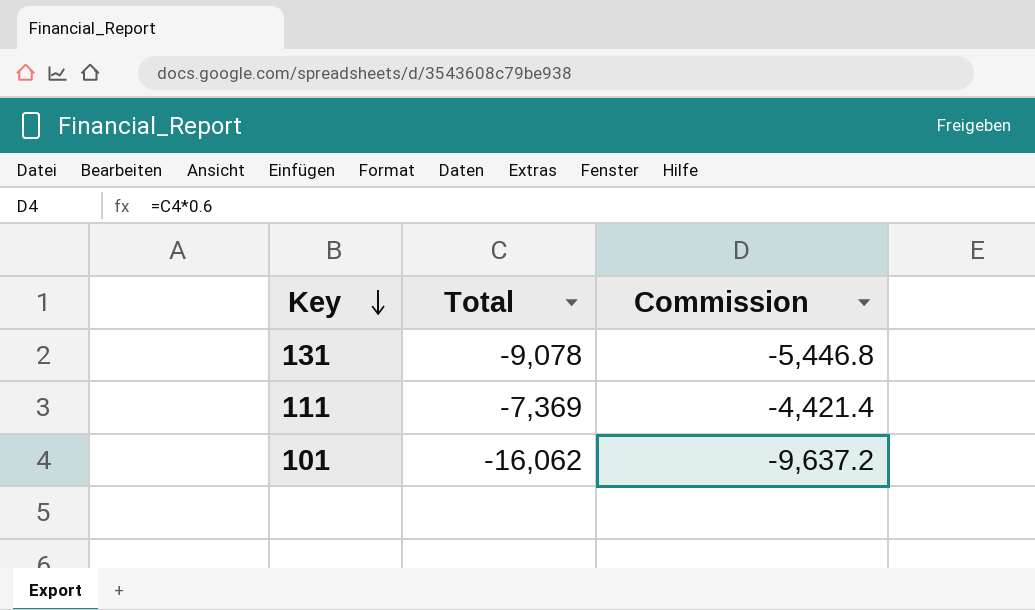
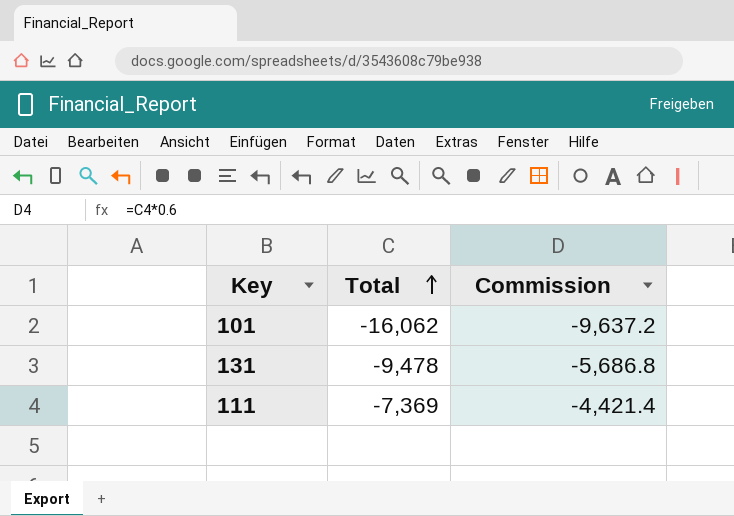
row order: Key descending -> Total ascending
131 | Total: -9,078 -> -9,478
131 | Commission: -5,446.8 -> -5,686.8

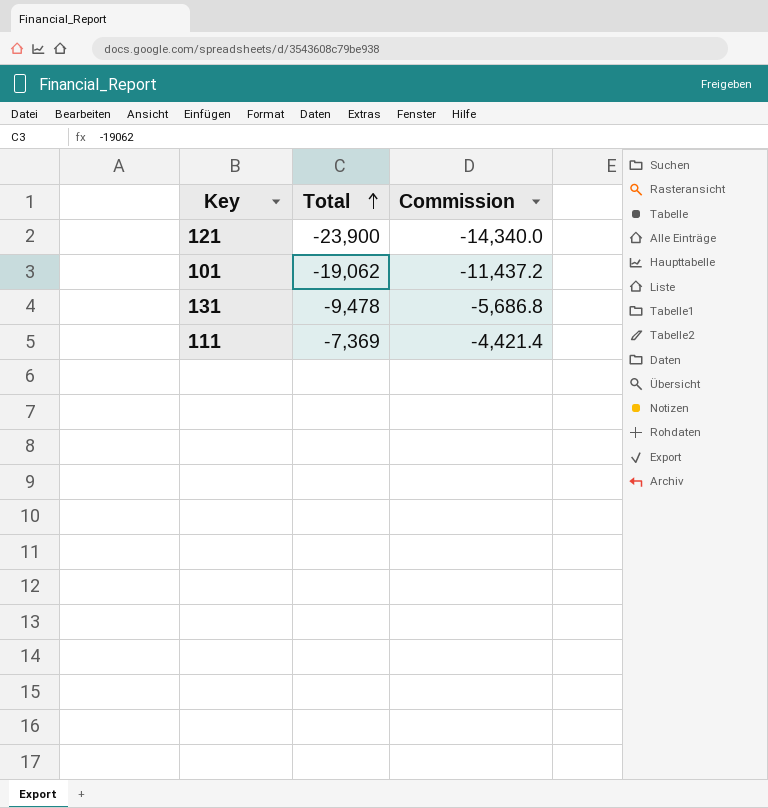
row 121: none -> -23,900 | -14,340.0
101 | Total: -16,062 -> -19,062
101 | Commission: -9,637.2 -> -11,437.2

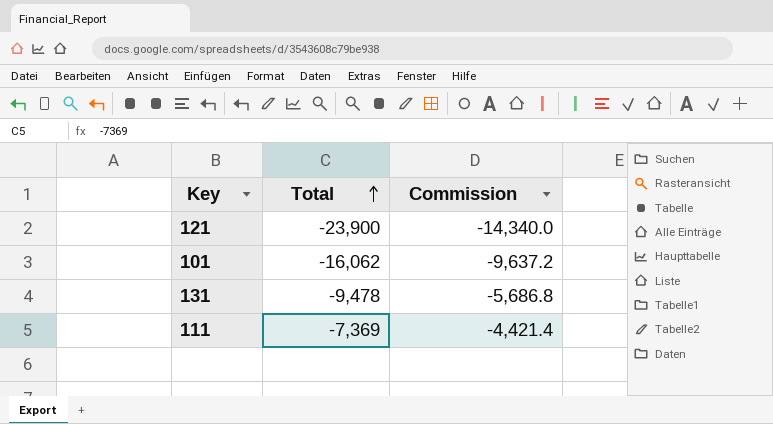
101 | Total: -19,062 -> -16,062
101 | Commission: -11,437.2 -> -9,637.2

